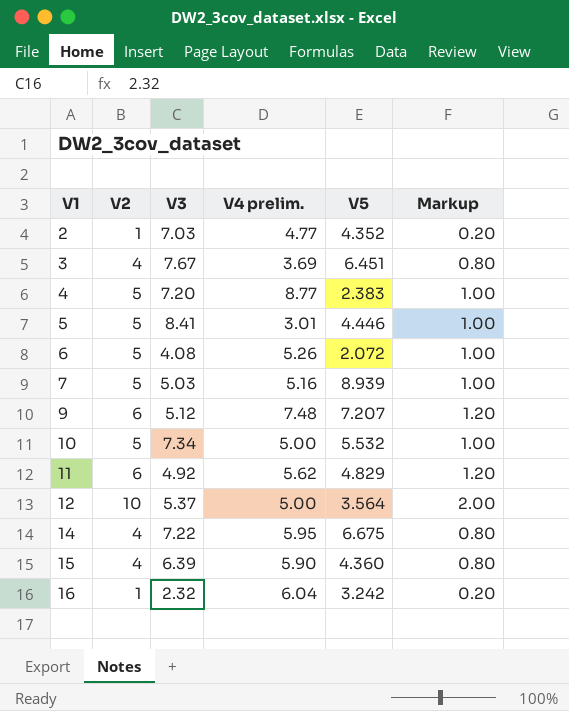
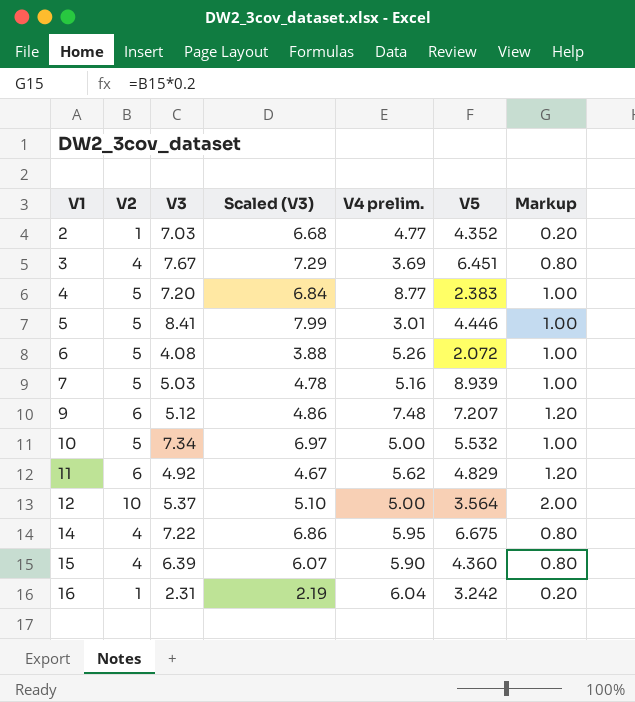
column Scaled (V3) | formula: none -> [V3] * 0.95
16 | V3: 2.32 -> 2.31

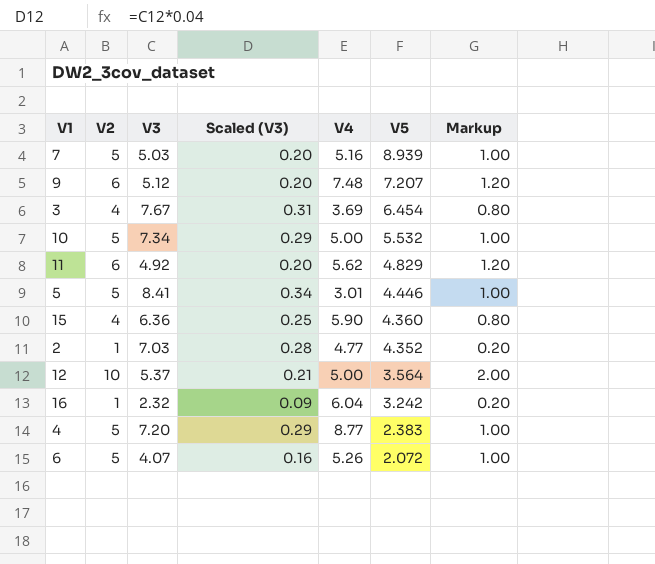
row order: V1 ascending -> V5 descending
column Scaled (V3) | formula: [V3] * 0.95 -> [V3] * 0.04
column name: V4 prelim. -> V4
row 14: 4 | 7.22 | 6.86 | 5.95 | 6.675 | 0.80 -> none
3 | V5: 6.451 -> 6.454
15 | V3: 6.39 -> 6.36
16 | V3: 2.31 -> 2.32
6 | V3: 4.08 -> 4.07

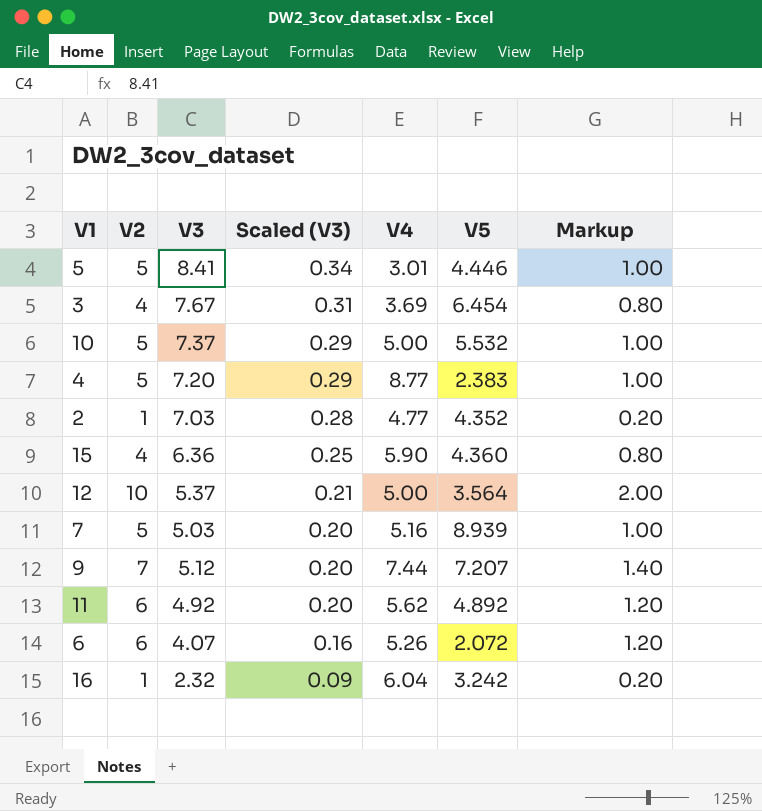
row order: V5 descending -> Scaled (V3) descending
10 | V3: 7.34 -> 7.37
9 | V2: 6 -> 7
9 | V4: 7.48 -> 7.44
9 | Markup: 1.20 -> 1.40
11 | V5: 4.829 -> 4.892
6 | V2: 5 -> 6
6 | Markup: 1.00 -> 1.20

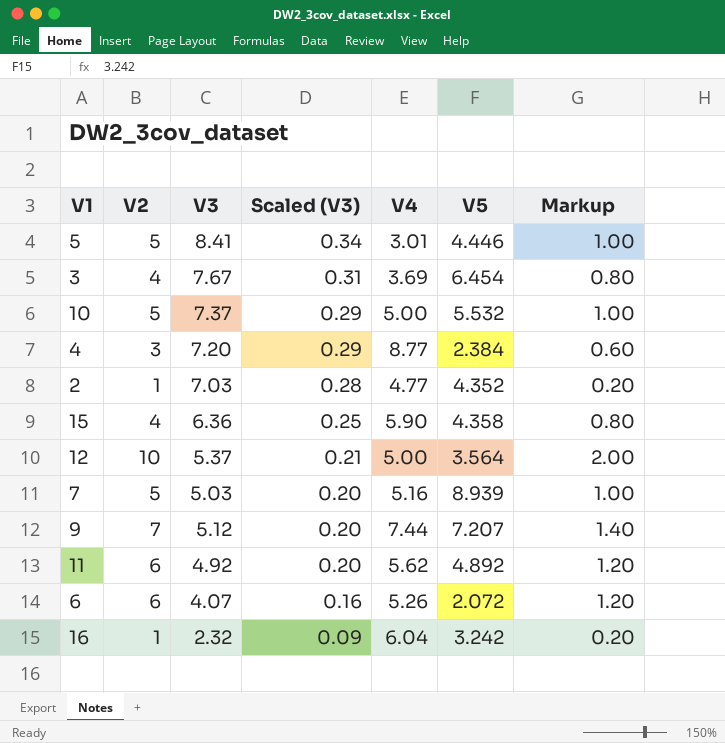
4 | V2: 5 -> 3
4 | V5: 2.383 -> 2.384
4 | Markup: 1.00 -> 0.60
15 | V5: 4.360 -> 4.358

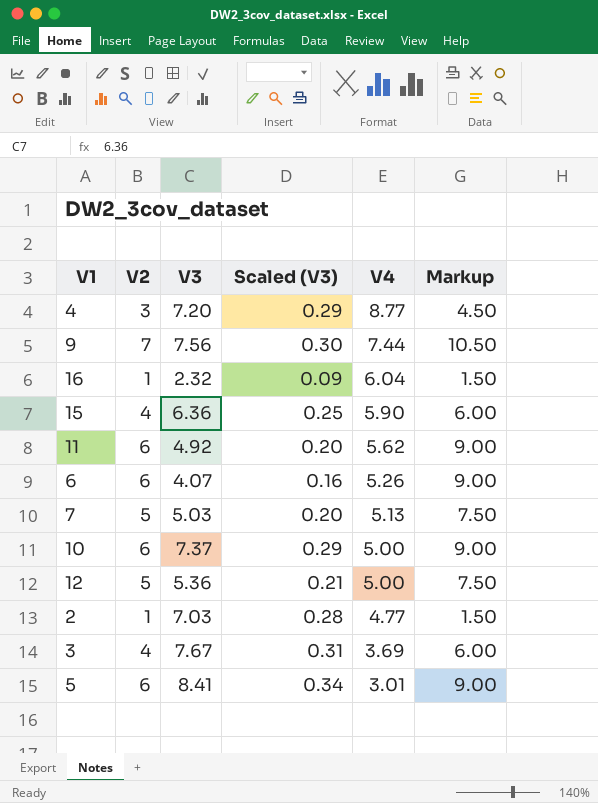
row order: Scaled (V3) descending -> V4 descending
column V5 | position: 6 -> none
column Markup | formula: [V2] * 0.2 -> [V2] * 1.5
9 | V3: 5.12 -> 7.56
9 | Scaled (V3): 0.20 -> 0.30
7 | V4: 5.16 -> 5.13
10 | V2: 5 -> 6
12 | V2: 10 -> 5
12 | V3: 5.37 -> 5.36
5 | V2: 5 -> 6

